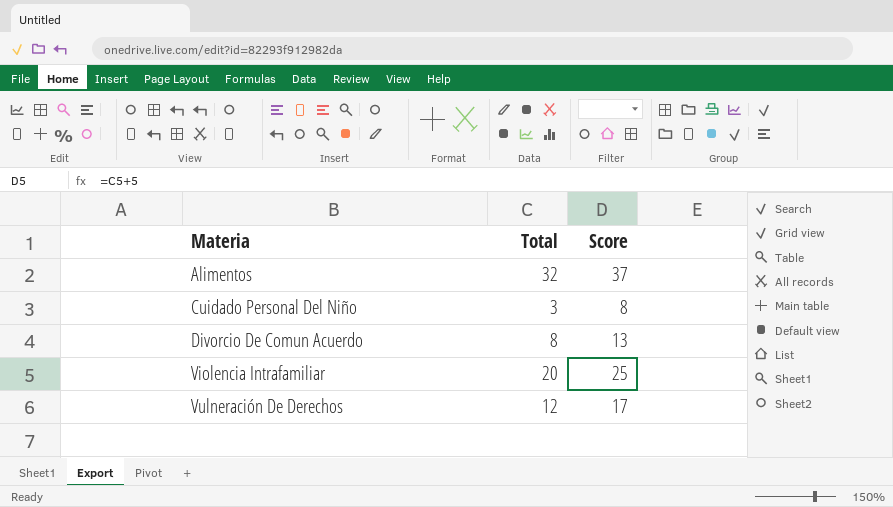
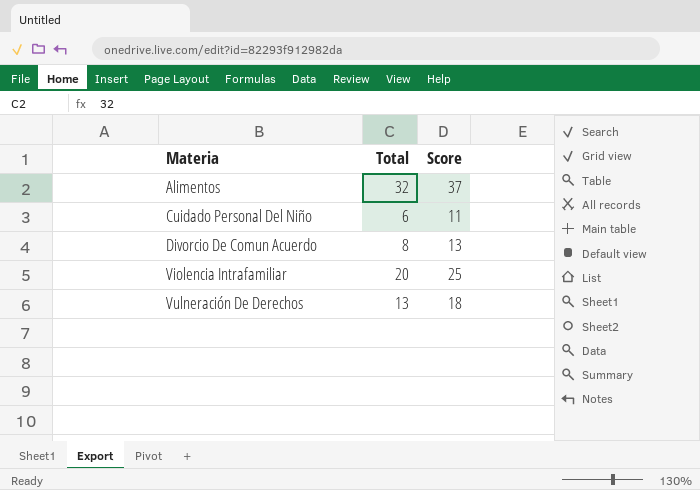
Cuidado Personal Del Niño | Total: 3 -> 6
Cuidado Personal Del Niño | Score: 8 -> 11
Vulneración De Derechos | Total: 12 -> 13
Vulneración De Derechos | Score: 17 -> 18

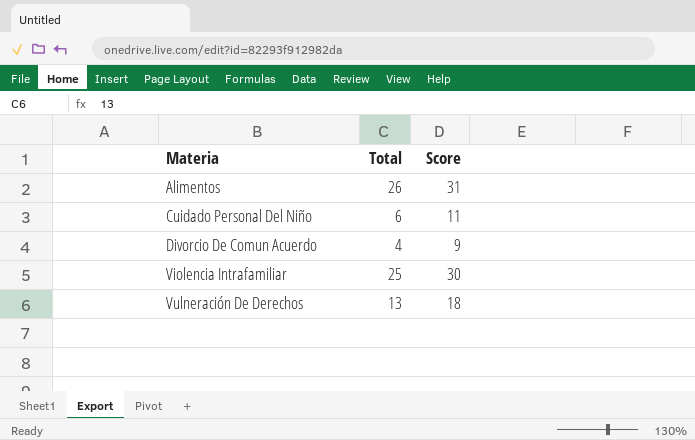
Alimentos | Total: 32 -> 26
Alimentos | Score: 37 -> 31
Divorcio De Comun Acuerdo | Total: 8 -> 4
Divorcio De Comun Acuerdo | Score: 13 -> 9
Violencia Intrafamiliar | Total: 20 -> 25
Violencia Intrafamiliar | Score: 25 -> 30

